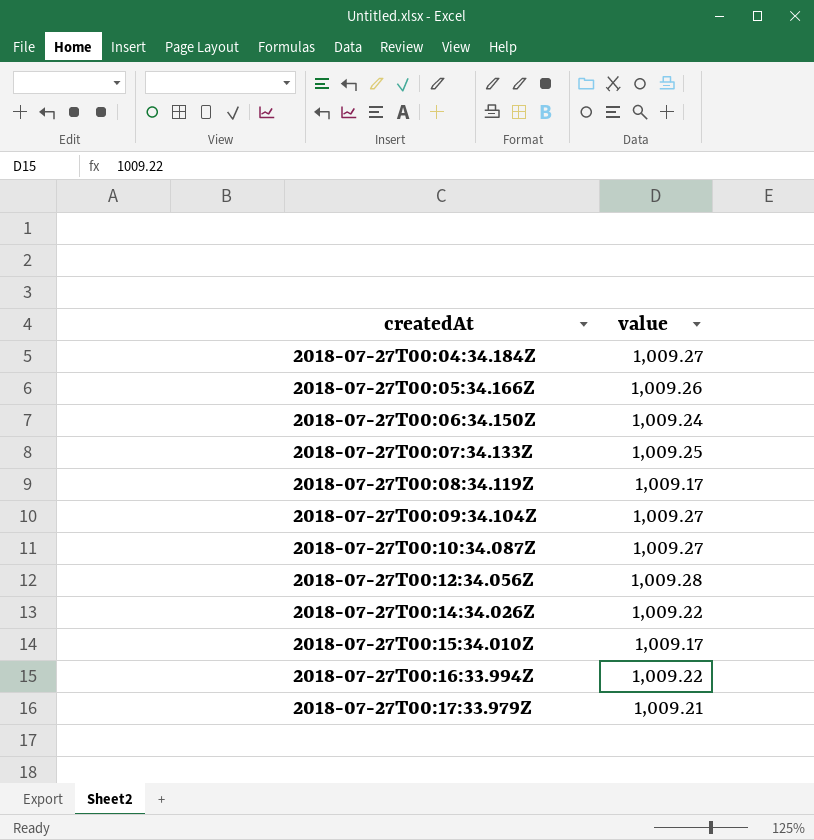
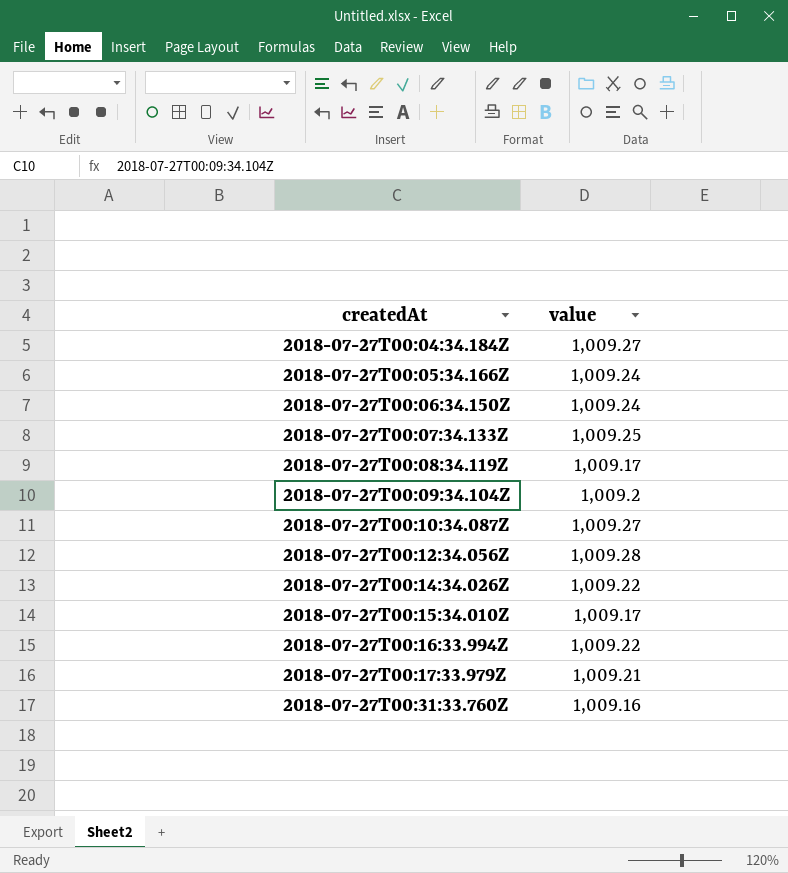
2018-07-27T00:05:34.166Z | value: 1,009.26 -> 1,009.24
2018-07-27T00:09:34.104Z | value: 1,009.27 -> 1,009.2
row 2018-07-27T00:31:33.760Z: none -> 1,009.16

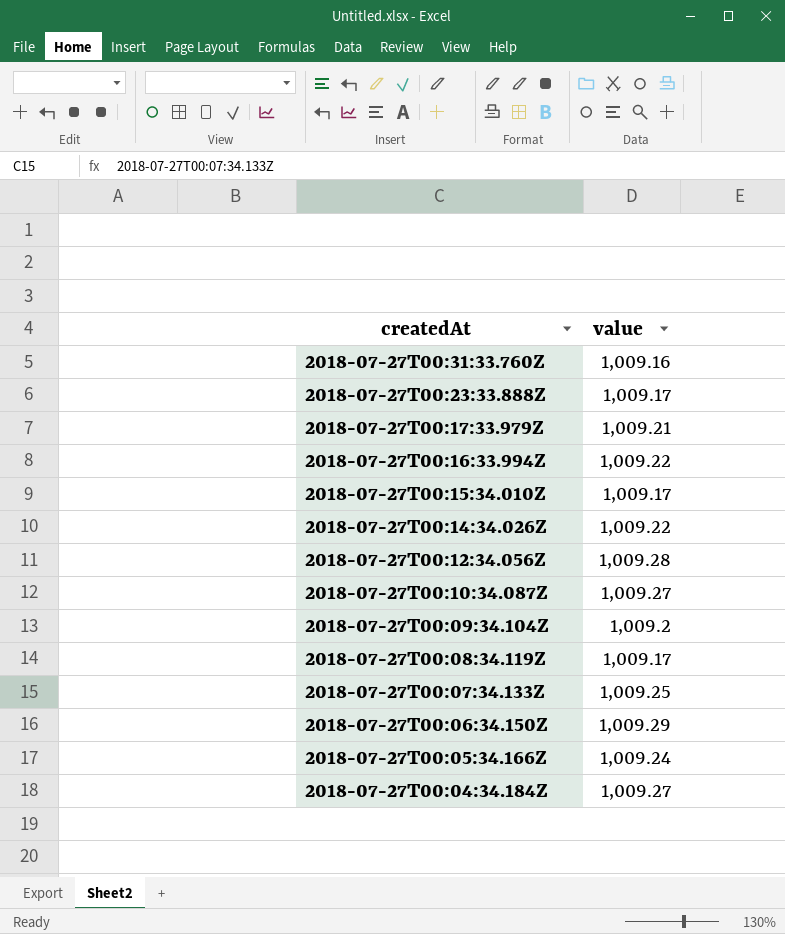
row order: createdAt ascending -> createdAt descending
row 2018-07-27T00:23:33.888Z: none -> 1,009.17
2018-07-27T00:06:34.150Z | value: 1,009.24 -> 1,009.29

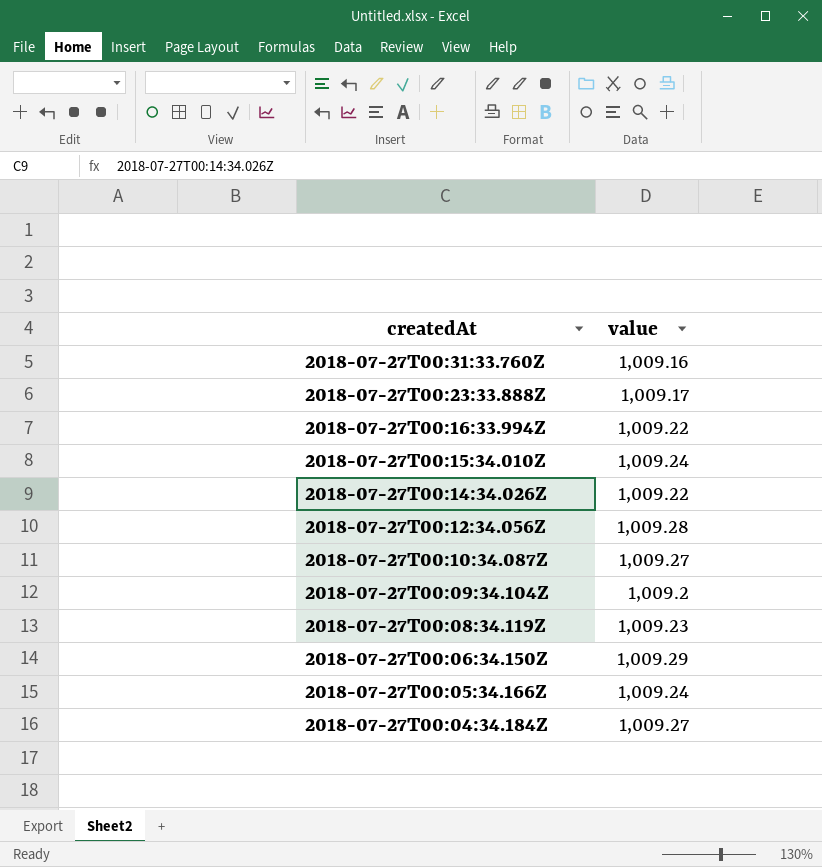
row 2018-07-27T00:17:33.979Z: 1,009.21 -> none
row 2018-07-27T00:07:34.133Z: 1,009.25 -> none
2018-07-27T00:15:34.010Z | value: 1,009.17 -> 1,009.24
2018-07-27T00:08:34.119Z | value: 1,009.17 -> 1,009.23

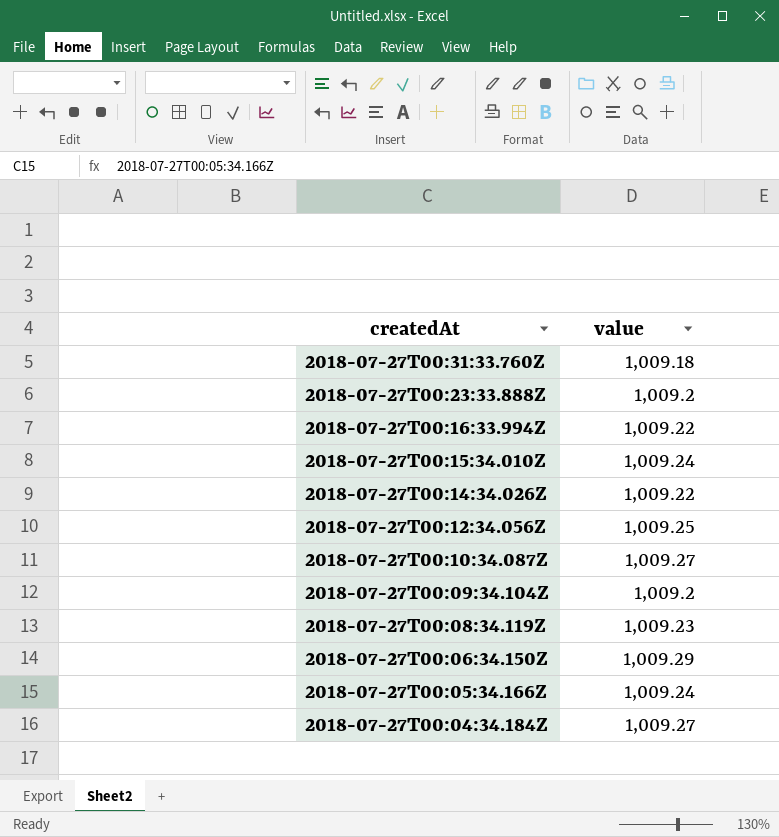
2018-07-27T00:31:33.760Z | value: 1,009.16 -> 1,009.18
2018-07-27T00:23:33.888Z | value: 1,009.17 -> 1,009.2
2018-07-27T00:12:34.056Z | value: 1,009.28 -> 1,009.25

